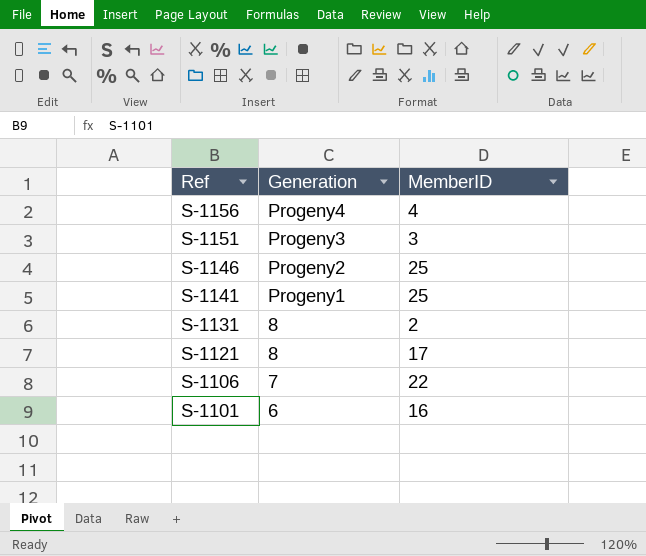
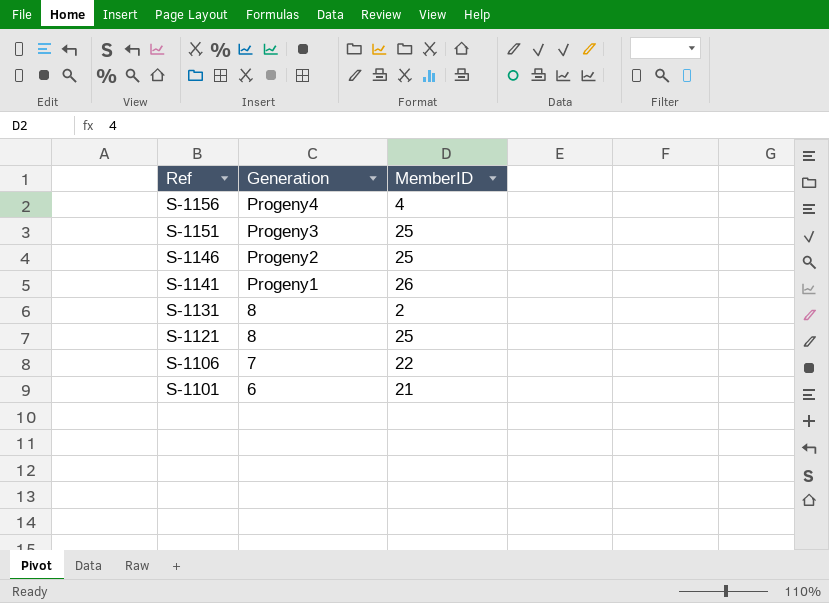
S-1151 | MemberID: 3 -> 25
S-1141 | MemberID: 25 -> 26
S-1121 | MemberID: 17 -> 25
S-1101 | MemberID: 16 -> 21

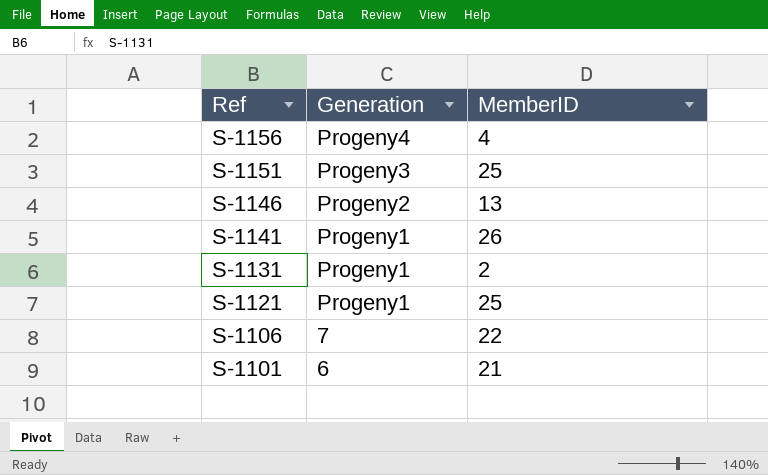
S-1146 | MemberID: 25 -> 13
S-1131 | Generation: 8 -> Progeny1
S-1121 | Generation: 8 -> Progeny1

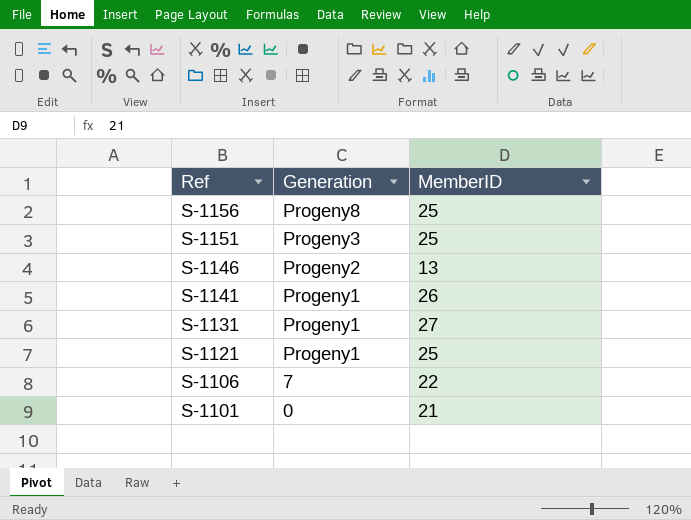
S-1156 | Generation: Progeny4 -> Progeny8
S-1156 | MemberID: 4 -> 25
S-1131 | MemberID: 2 -> 27
S-1101 | Generation: 6 -> 0

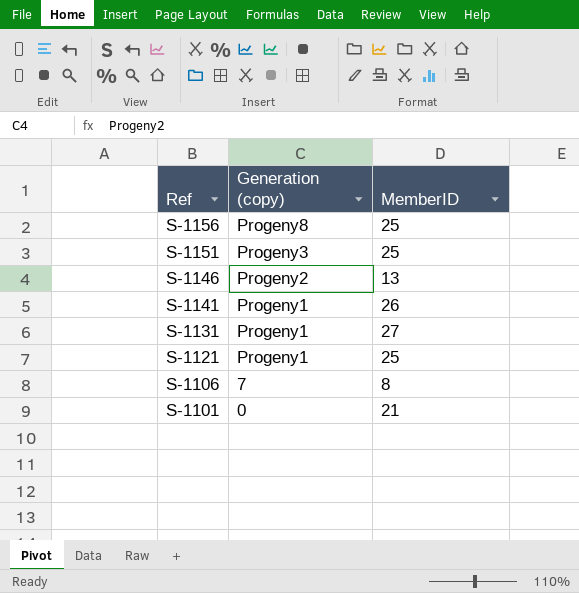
column name: Generation -> Generation (copy)
S-1106 | MemberID: 22 -> 8

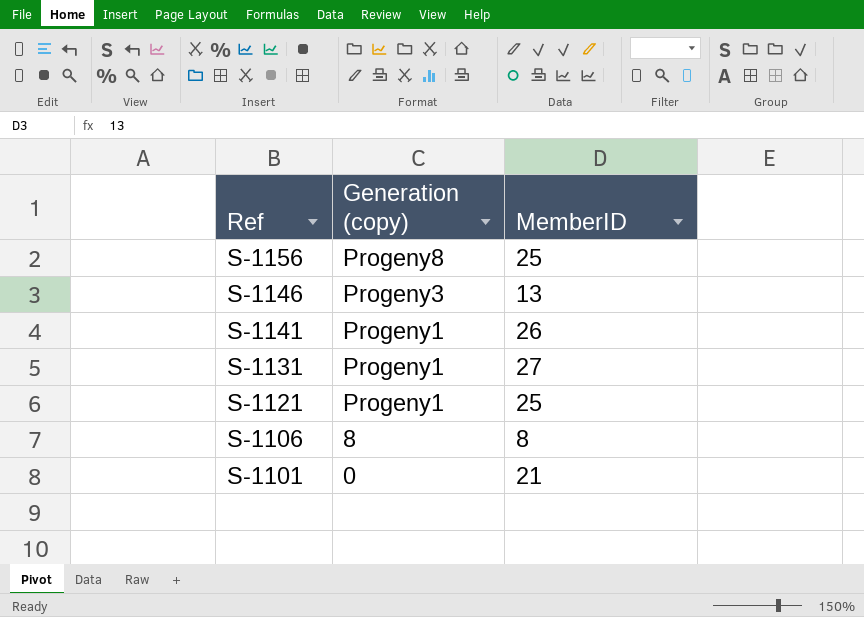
row S-1151: Progeny3 | 25 -> none
S-1146 | Generation (copy): Progeny2 -> Progeny3
S-1106 | Generation (copy): 7 -> 8

